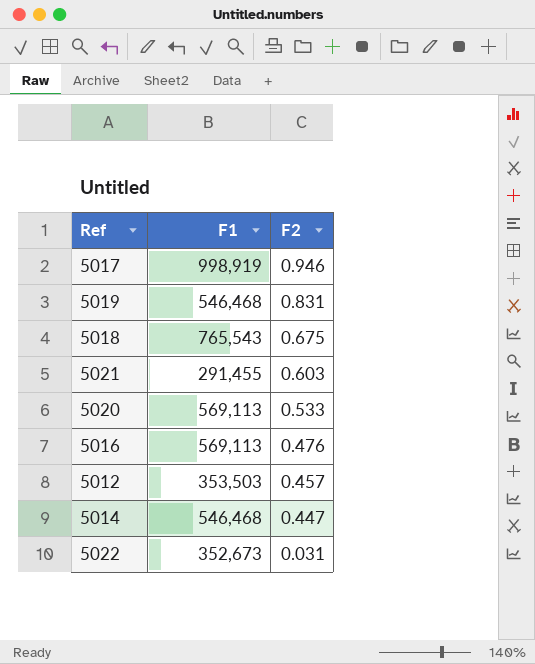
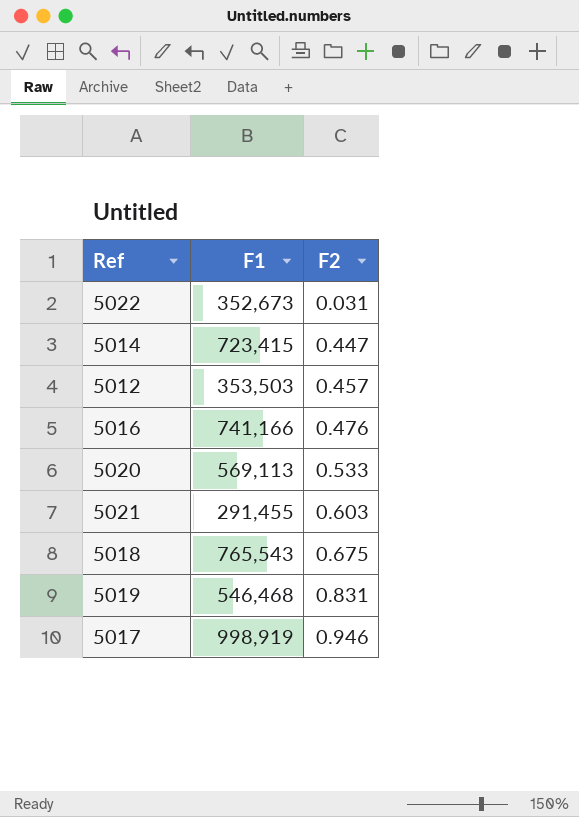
row order: F2 descending -> F2 ascending
5014 | F1: 546,468 -> 723,415
5016 | F1: 569,113 -> 741,166

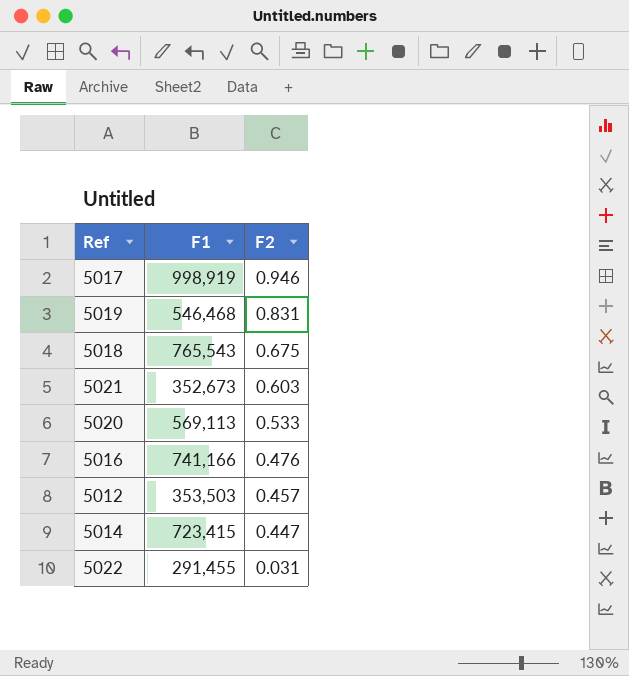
row order: F2 ascending -> F2 descending
5021 | F1: 291,455 -> 352,673
5022 | F1: 352,673 -> 291,455

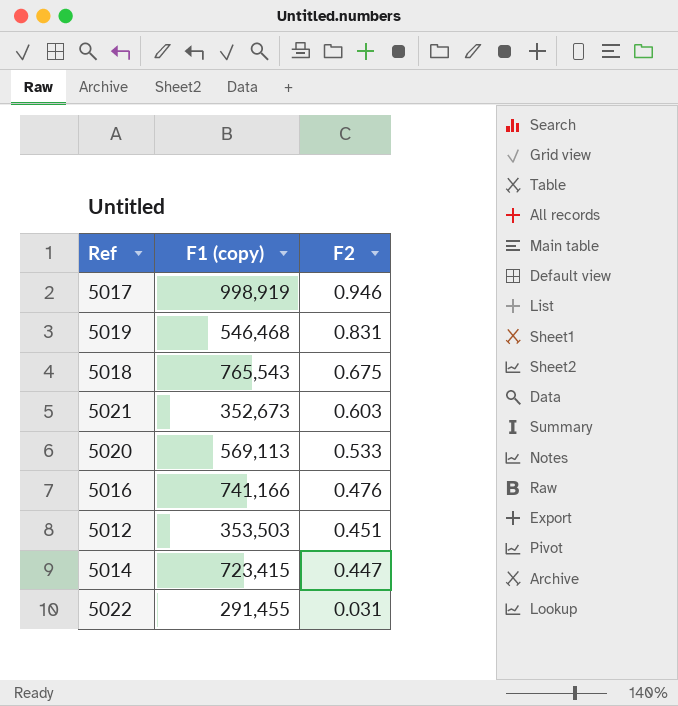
column name: F1 -> F1 (copy)
5012 | F2: 0.457 -> 0.451

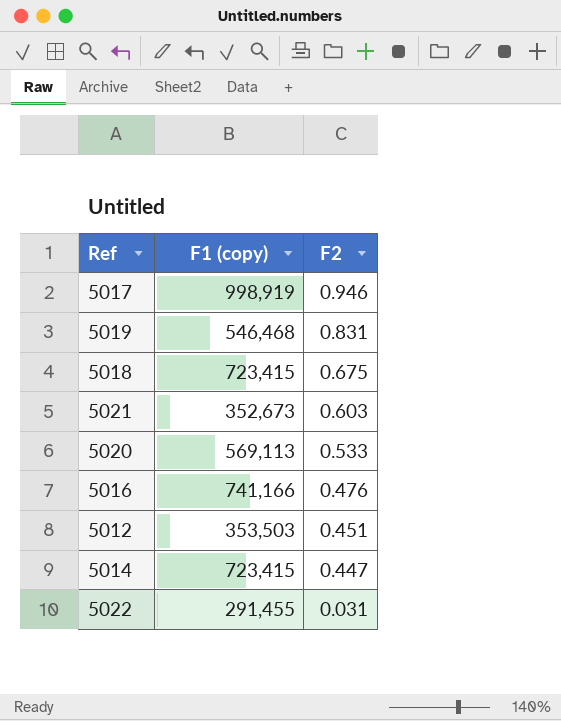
5018 | F1 (copy): 765,543 -> 723,415

